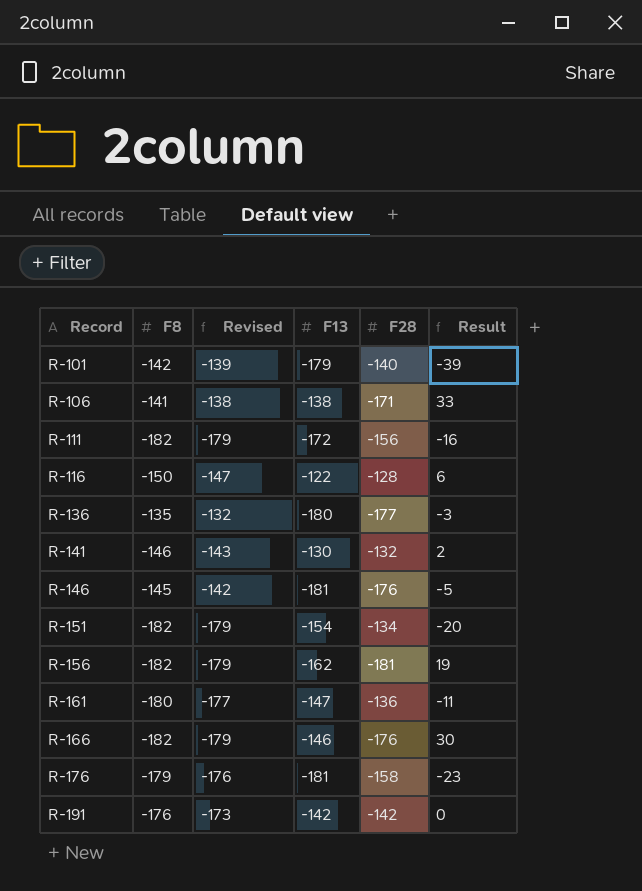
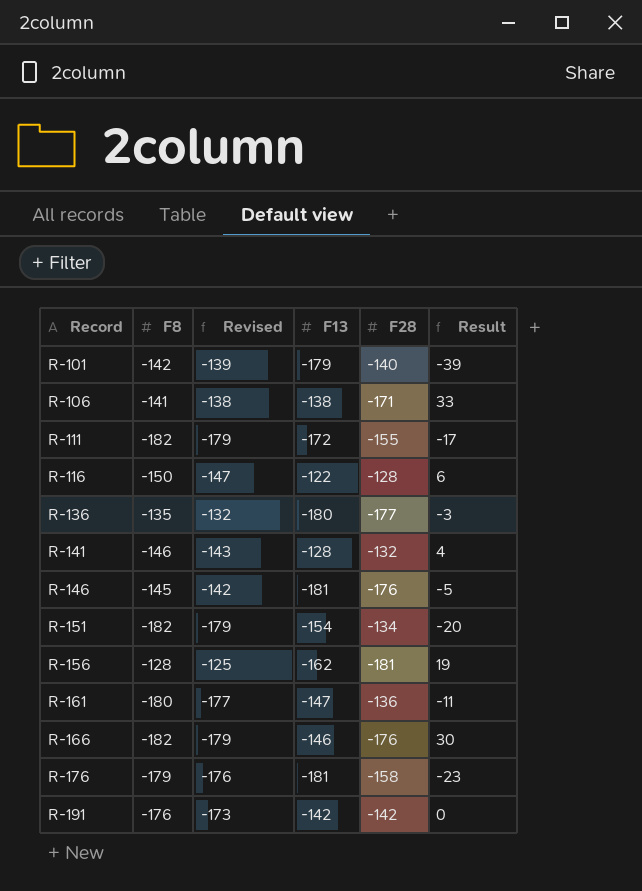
R-111 | F28: -156 -> -155
R-111 | Result: -16 -> -17
R-141 | F13: -130 -> -128
R-141 | Result: 2 -> 4
R-156 | F8: -182 -> -128
R-156 | Revised: -179 -> -125

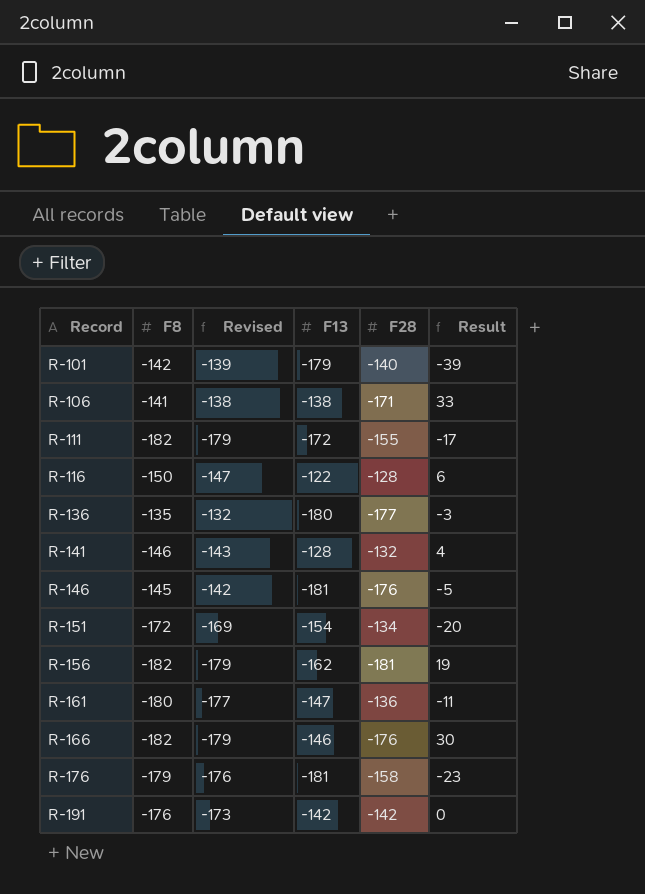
R-151 | F8: -182 -> -172
R-151 | Revised: -179 -> -169
R-156 | F8: -128 -> -182
R-156 | Revised: -125 -> -179

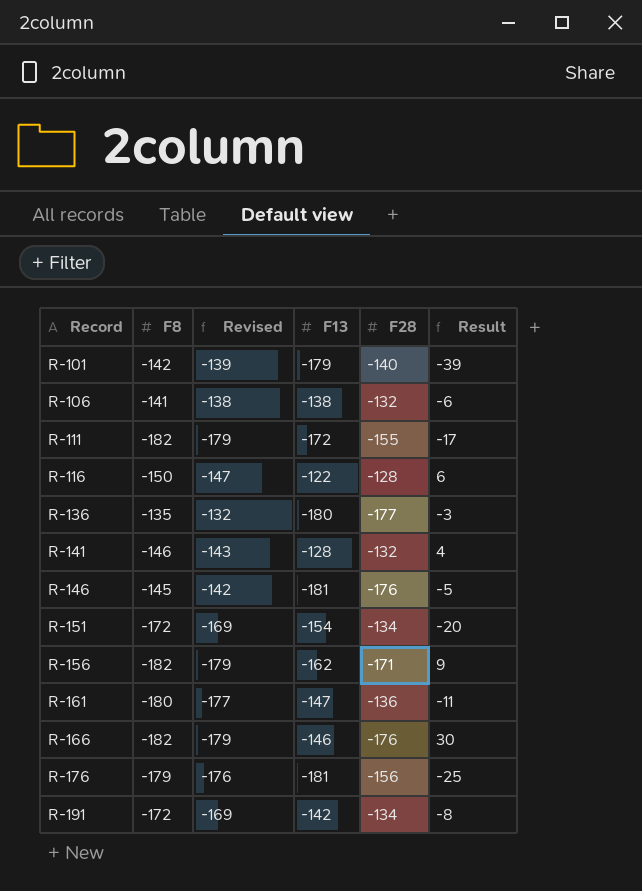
R-106 | F28: -171 -> -132
R-106 | Result: 33 -> -6
R-156 | F28: -181 -> -171
R-156 | Result: 19 -> 9
R-176 | F28: -158 -> -156
R-176 | Result: -23 -> -25
R-191 | F8: -176 -> -172
R-191 | Revised: -173 -> -169
R-191 | F28: -142 -> -134
R-191 | Result: 0 -> -8

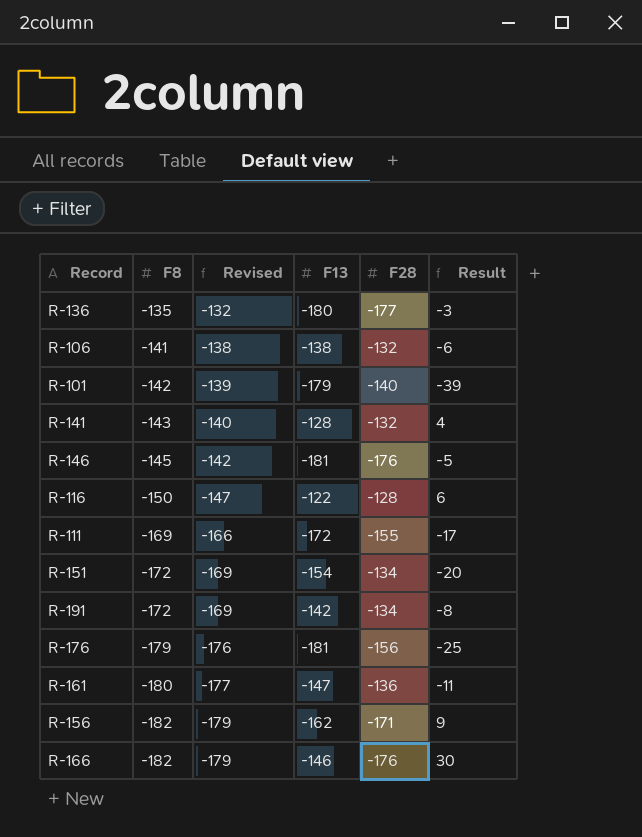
row order: Record ascending -> F8 descending
R-141 | F8: -146 -> -143
R-141 | Revised: -143 -> -140
R-111 | F8: -182 -> -169
R-111 | Revised: -179 -> -166

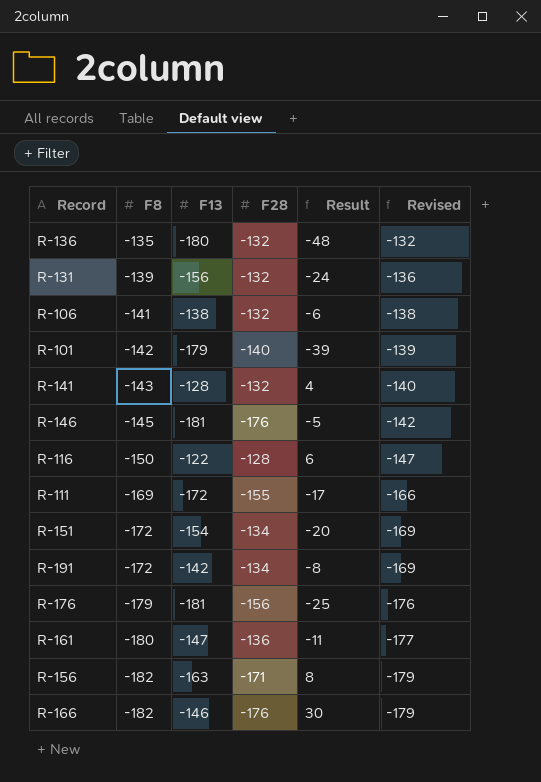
column Revised | position: 3 -> 6
R-136 | F28: -177 -> -132
R-136 | Result: -3 -> -48
row R-131: none -> -139 | -156 | -132 | -24 | -136
R-156 | F13: -162 -> -163
R-156 | Result: 9 -> 8

